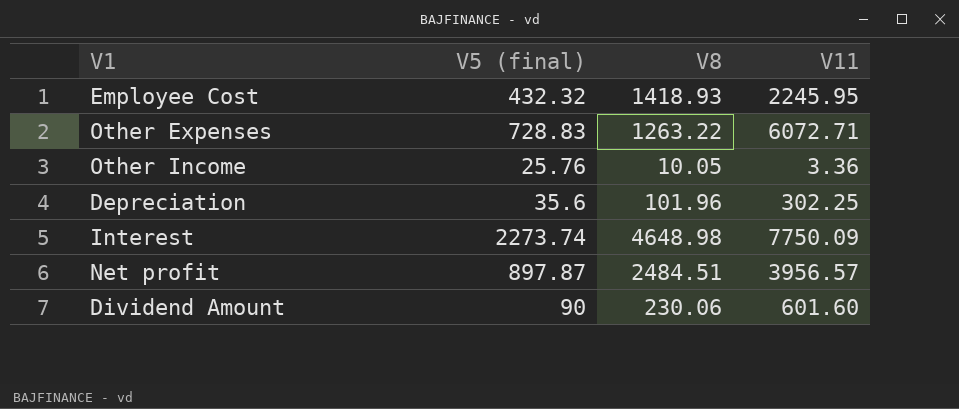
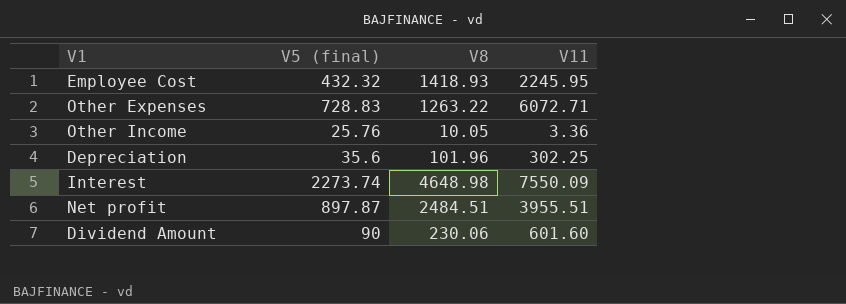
Interest | V11: 7750.09 -> 7550.09
Net profit | V11: 3956.57 -> 3955.51

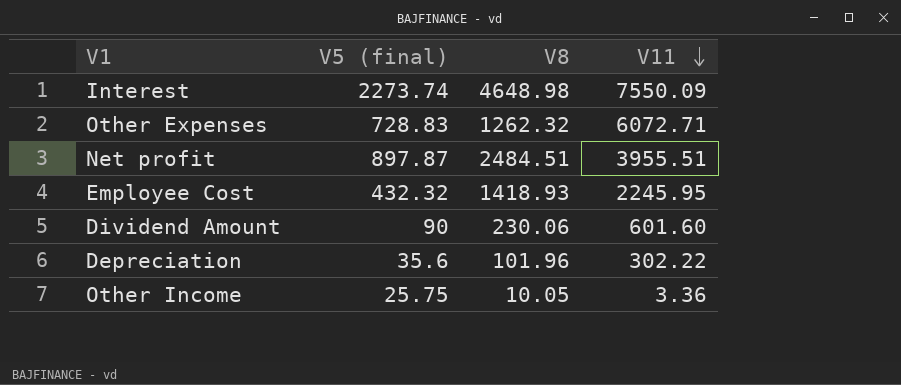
row order: none -> V11 descending
Other Expenses | V8: 1263.22 -> 1262.32
Depreciation | V11: 302.25 -> 302.22
Other Income | V5 (final): 25.76 -> 25.75

